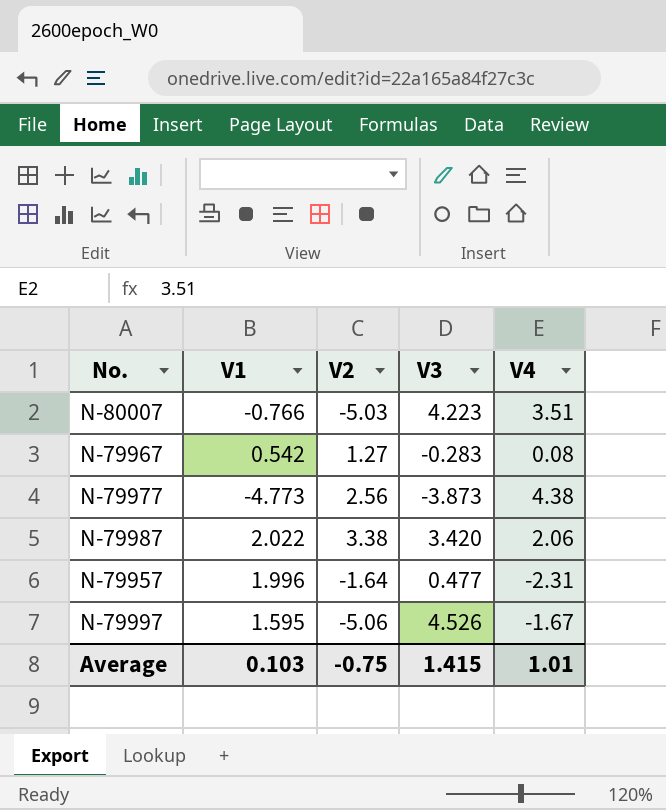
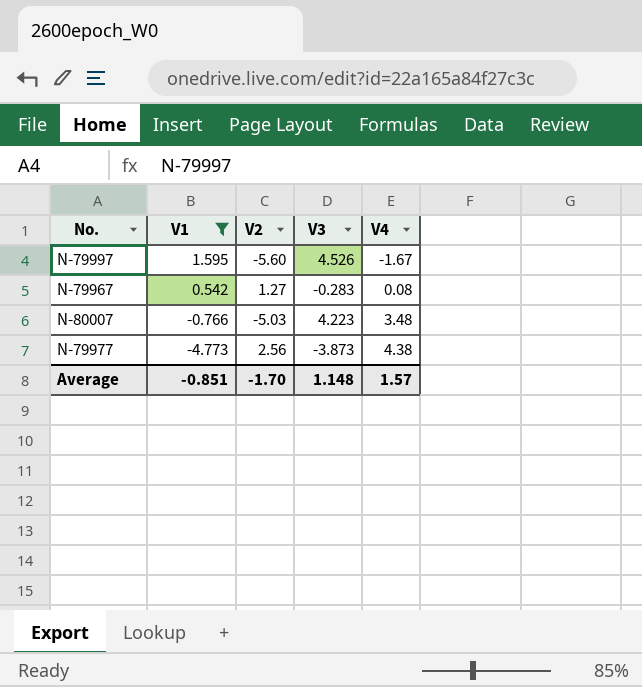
filter: none -> V1 <= 1.595
row order: none -> V1 descending
N-79997 | V2: -5.06 -> -5.60
N-80007 | V4: 3.51 -> 3.48
Average | V1: 0.103 -> -0.851
Average | V2: -0.75 -> -1.70
Average | V3: 1.415 -> 1.148
Average | V4: 1.01 -> 1.57

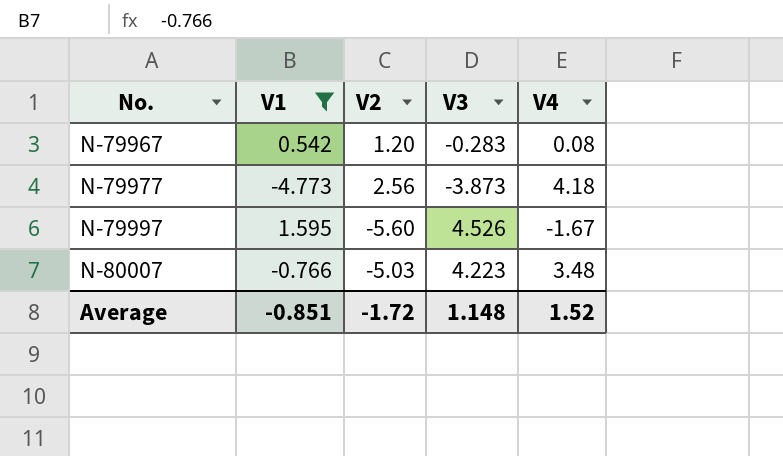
row order: V1 descending -> No. ascending
N-79967 | V2: 1.27 -> 1.20
N-79977 | V4: 4.38 -> 4.18
Average | V2: -1.70 -> -1.72
Average | V4: 1.57 -> 1.52

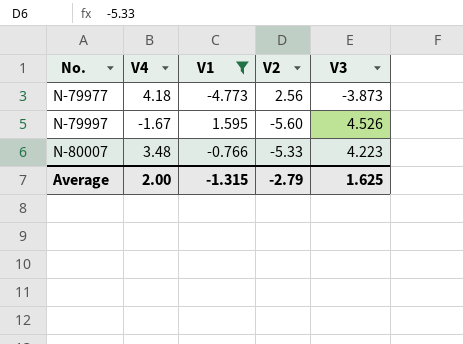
column V4 | position: 5 -> 2
row N-79967: 0.542 | 1.20 | -0.283 | 0.08 -> none
N-80007 | V2: -5.03 -> -5.33
Average | V4: 1.52 -> 2.00
Average | V1: -0.851 -> -1.315
Average | V2: -1.72 -> -2.79
Average | V3: 1.148 -> 1.625

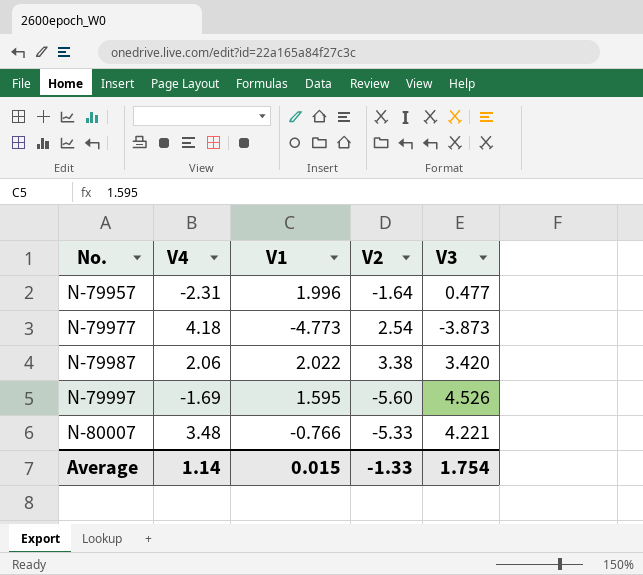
filter: V1 <= 1.595 -> none
N-79977 | V2: 2.56 -> 2.54
N-79997 | V4: -1.67 -> -1.69
N-80007 | V3: 4.223 -> 4.221
Average | V4: 2.00 -> 1.14
Average | V1: -1.315 -> 0.015
Average | V2: -2.79 -> -1.33
Average | V3: 1.625 -> 1.754

